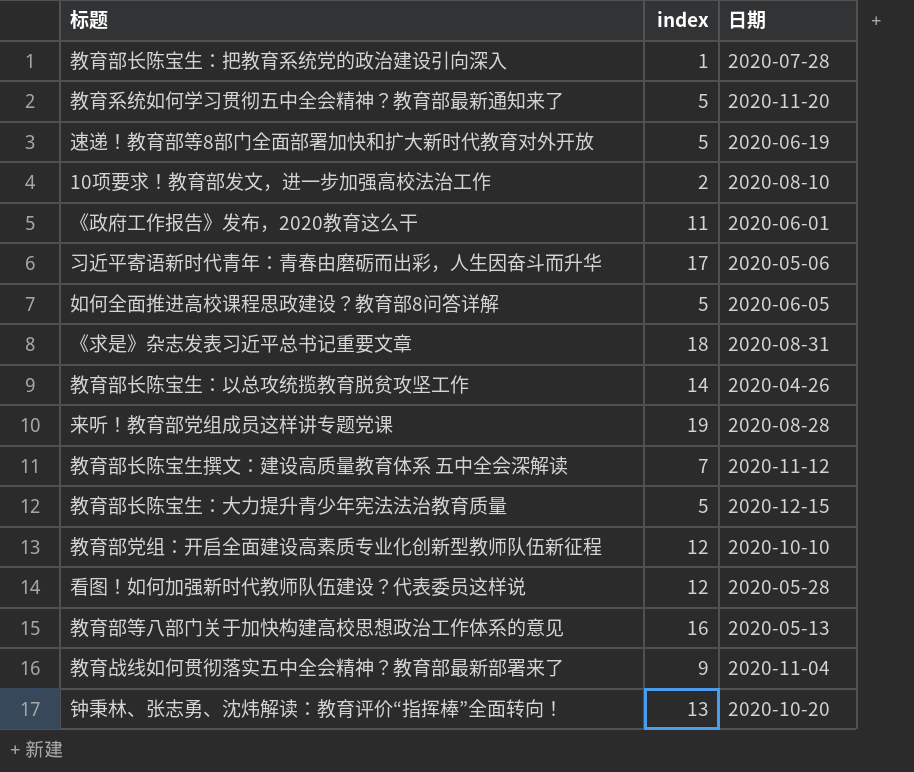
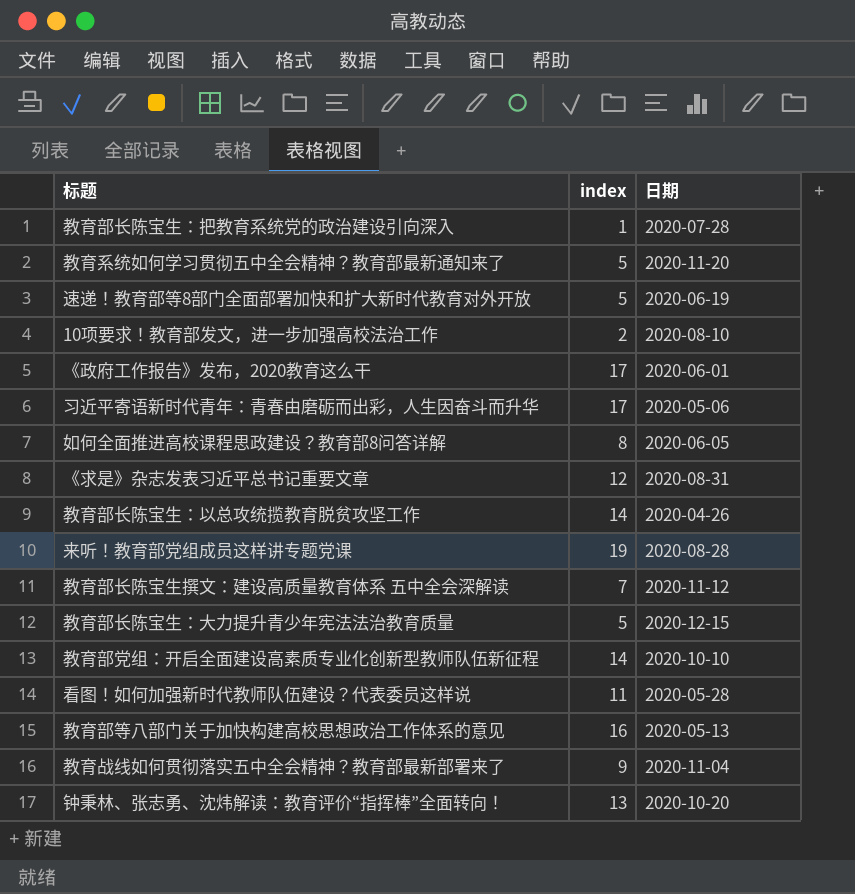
《政府工作报告》发布，2020教育这么干 | index: 11 -> 17
如何全面推进高校课程思政建设？教育部8问答详解 | index: 5 -> 8
《求是》杂志发表习近平总书记重要文章 | index: 18 -> 12
教育部党组：开启全面建设高素质专业化创新型教师队伍新征程 | index: 12 -> 14
看图！如何加强新时代教师队伍建设？代表委员这样说 | index: 12 -> 11

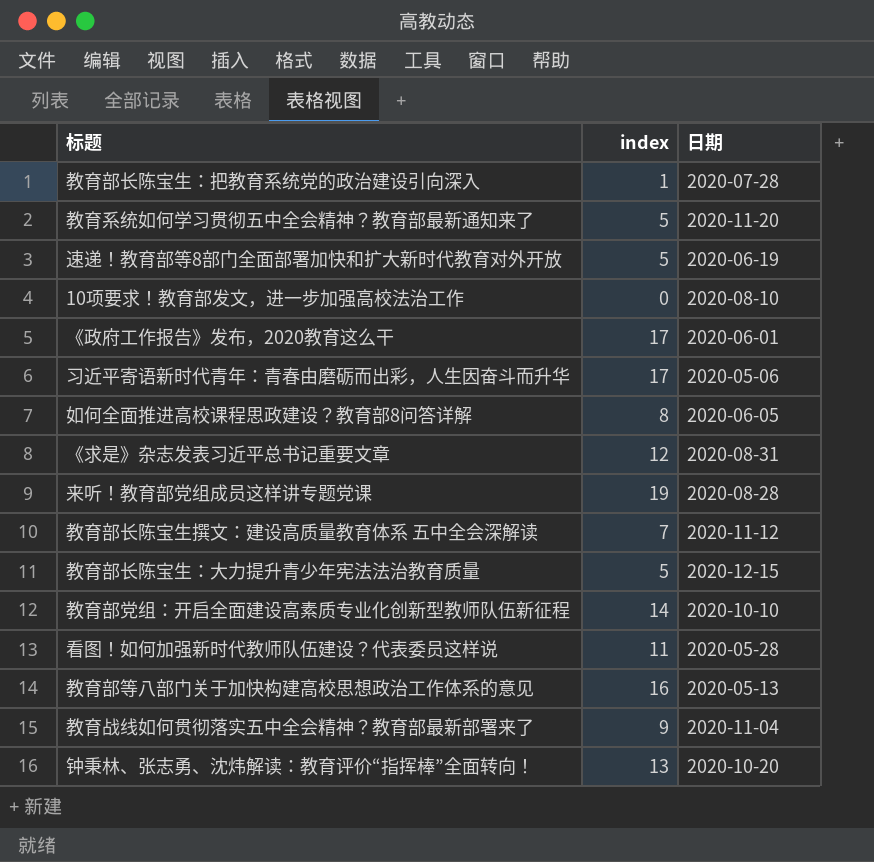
row 教育部长陈宝生：以总攻统揽教育脱贫攻坚工作: 14 | 2020-04-26 -> none
10项要求！教育部发文，进一步加强高校法治工作 | index: 2 -> 0

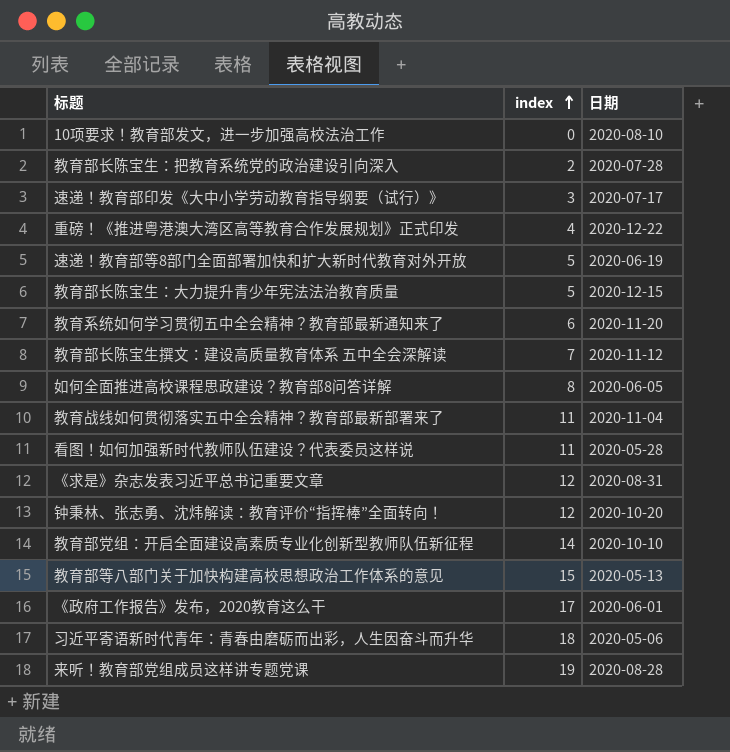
row order: none -> index ascending
教育部长陈宝生：把教育系统党的政治建设引向深入 | index: 1 -> 2
row 速递！教育部印发《大中小学劳动教育指导纲要（试行）》: none -> 3 | 2020-07-17
row 重磅！《推进粤港澳大湾区高等教育合作发展规划》正式印发: none -> 4 | 2020-12-22
教育系统如何学习贯彻五中全会精神？教育部最新通知来了 | index: 5 -> 6
教育战线如何贯彻落实五中全会精神？教育部最新部署来了 | index: 9 -> 11
钟秉林、张志勇、沈炜解读：教育评价“指挥棒”全面转向！ | index: 13 -> 12
教育部等八部门关于加快构建高校思想政治工作体系的意见 | index: 16 -> 15
习近平寄语新时代青年：青春由磨砺而出彩，人生因奋斗而升华 | index: 17 -> 18

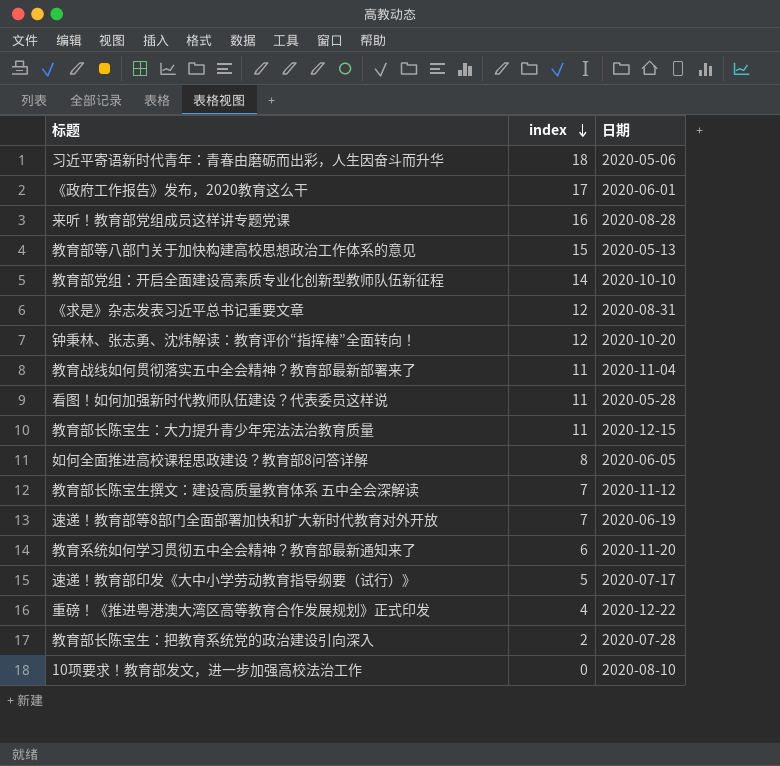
row order: index ascending -> index descending
来听！教育部党组成员这样讲专题党课 | index: 19 -> 16
教育部长陈宝生：大力提升青少年宪法法治教育质量 | index: 5 -> 11
速递！教育部等8部门全面部署加快和扩大新时代教育对外开放 | index: 5 -> 7
速递！教育部印发《大中小学劳动教育指导纲要（试行）》 | index: 3 -> 5

